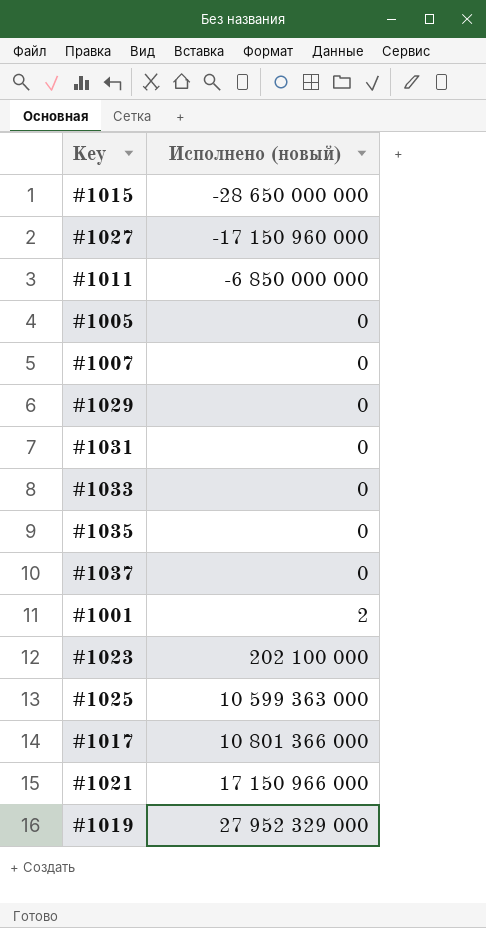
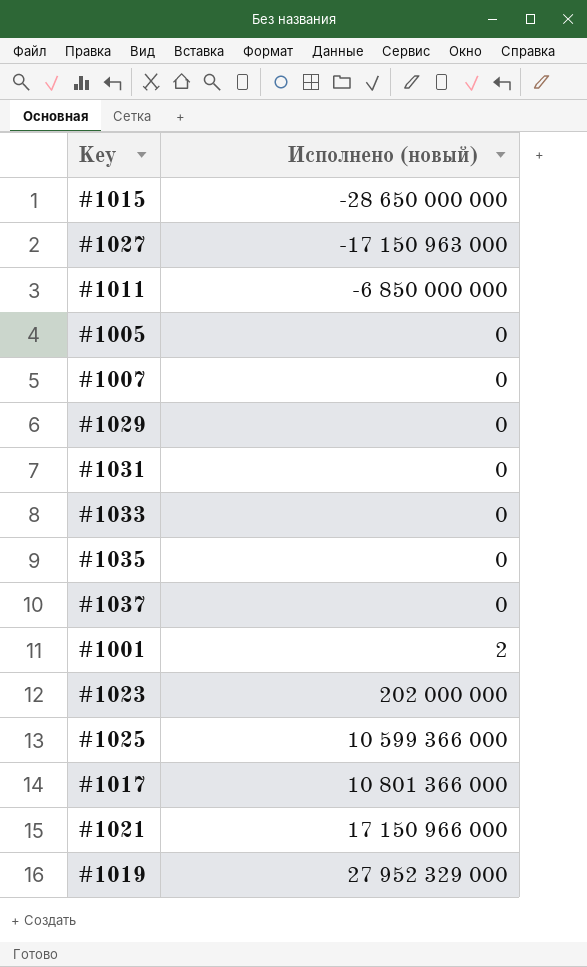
#1027 | Исполнено (новый): -17 150 960 000 -> -17 150 963 000
#1023 | Исполнено (новый): 202 100 000 -> 202 000 000
#1025 | Исполнено (новый): 10 599 363 000 -> 10 599 366 000

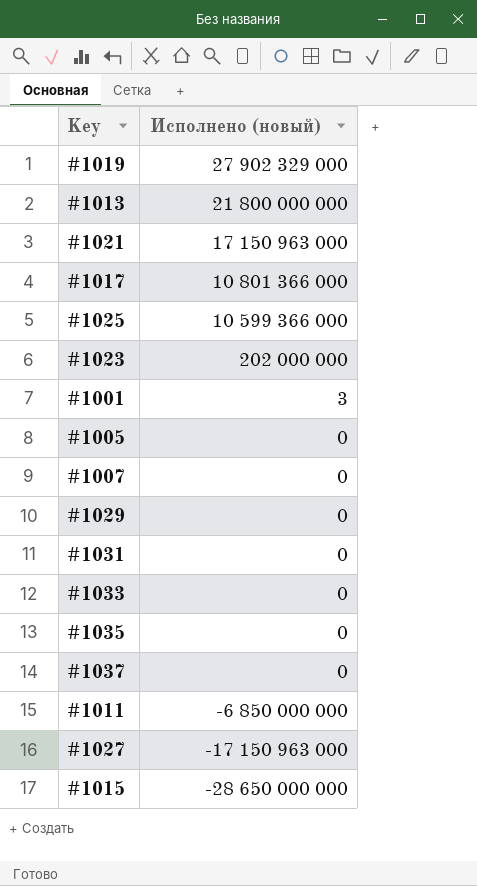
row order: Исполнено (новый) ascending -> Исполнено (новый) descending
#1019 | Исполнено (новый): 27 952 329 000 -> 27 902 329 000
row #1013: none -> 21 800 000 000
#1021 | Исполнено (новый): 17 150 966 000 -> 17 150 963 000
#1001 | Исполнено (новый): 2 -> 3

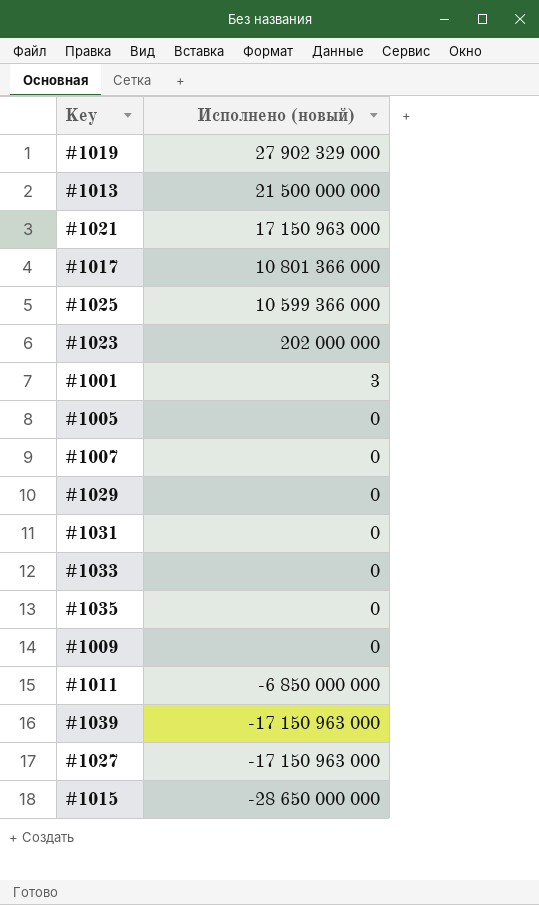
row #1037: 0 -> none
#1013 | Исполнено (новый): 21 800 000 000 -> 21 500 000 000
row #1009: none -> 0
row #1039: none -> -17 150 963 000

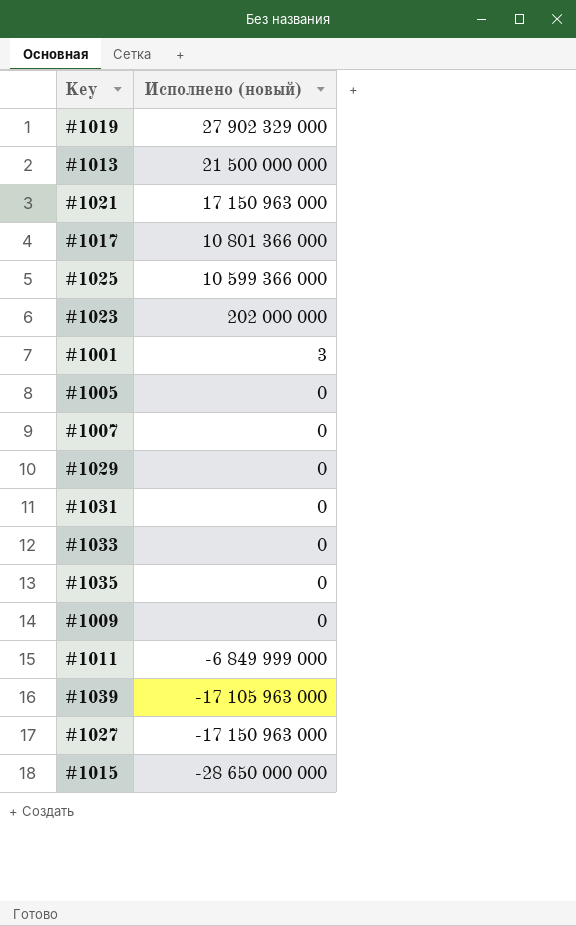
#1011 | Исполнено (новый): -6 850 000 000 -> -6 849 999 000
#1039 | Исполнено (новый): -17 150 963 000 -> -17 105 963 000

